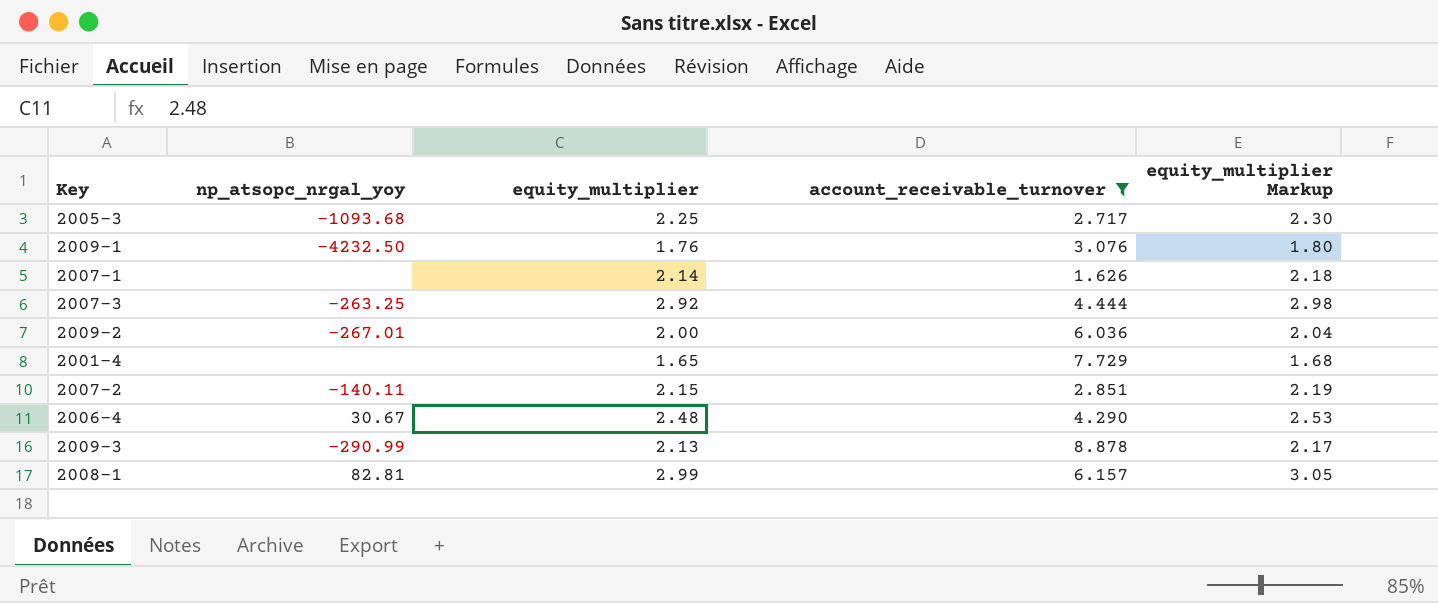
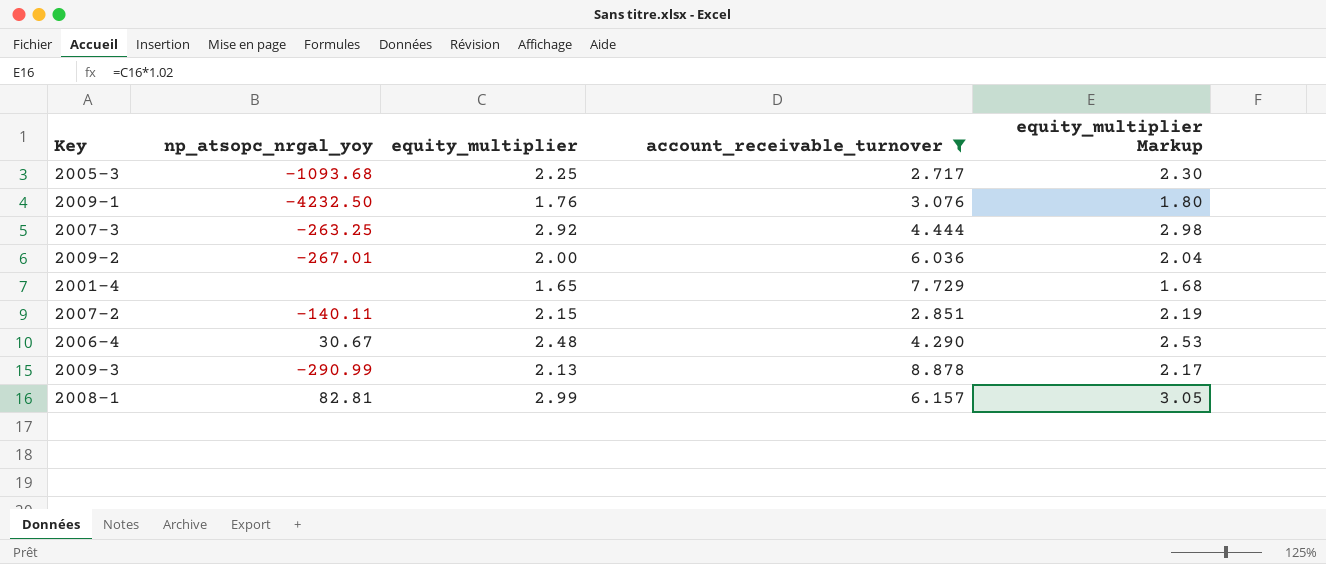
row 2007-1: none | 2.14 | 1.626 | 2.18 -> none

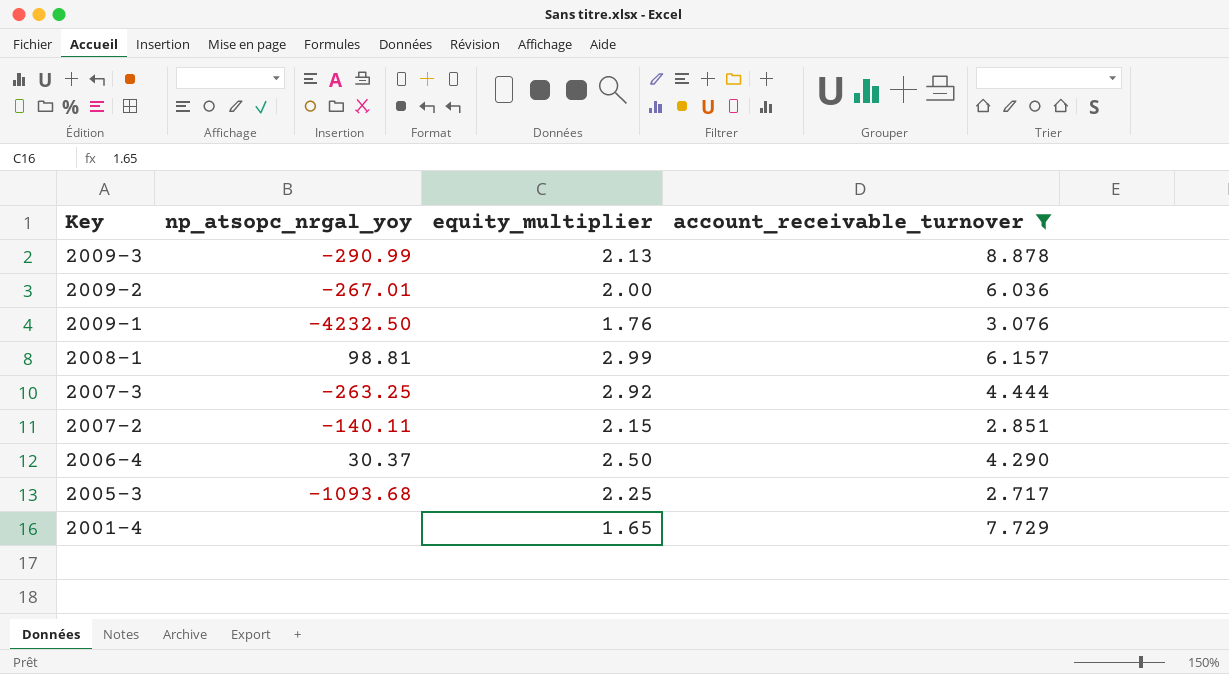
row order: none -> Key descending
column equity_multiplier Markup | formula: [equity_multiplier] * 1.02 -> none
2008-1 | np_atsopc_nrgal_yoy: 82.81 -> 98.81
2006-4 | np_atsopc_nrgal_yoy: 30.67 -> 30.37
2006-4 | equity_multiplier: 2.48 -> 2.50

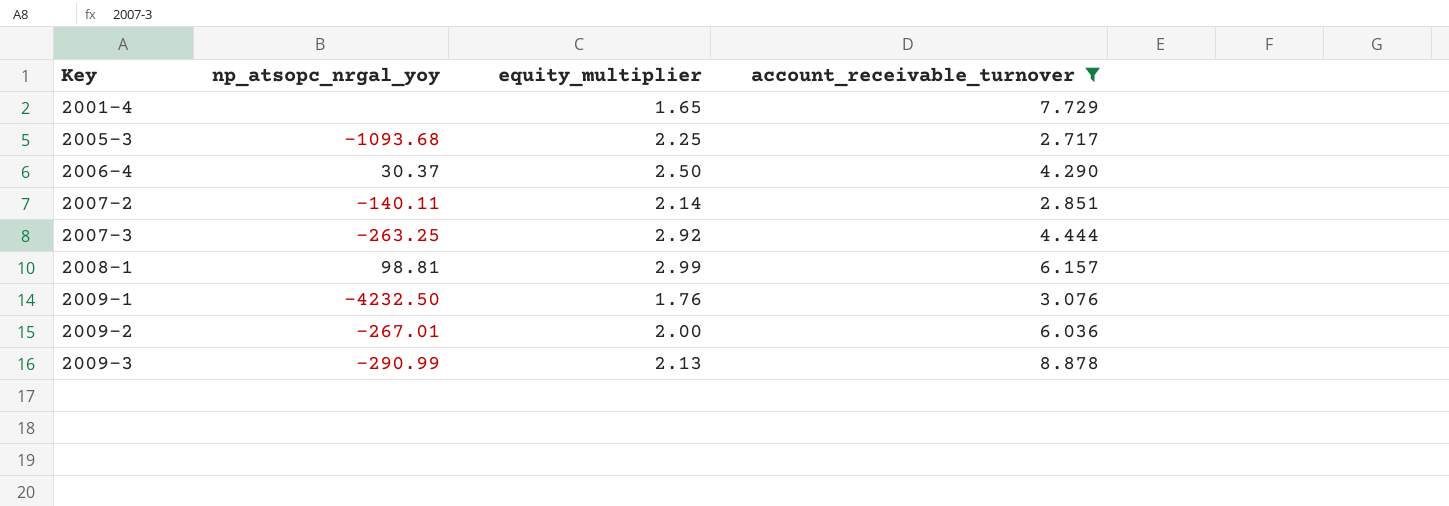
row order: Key descending -> Key ascending
2007-2 | equity_multiplier: 2.15 -> 2.14

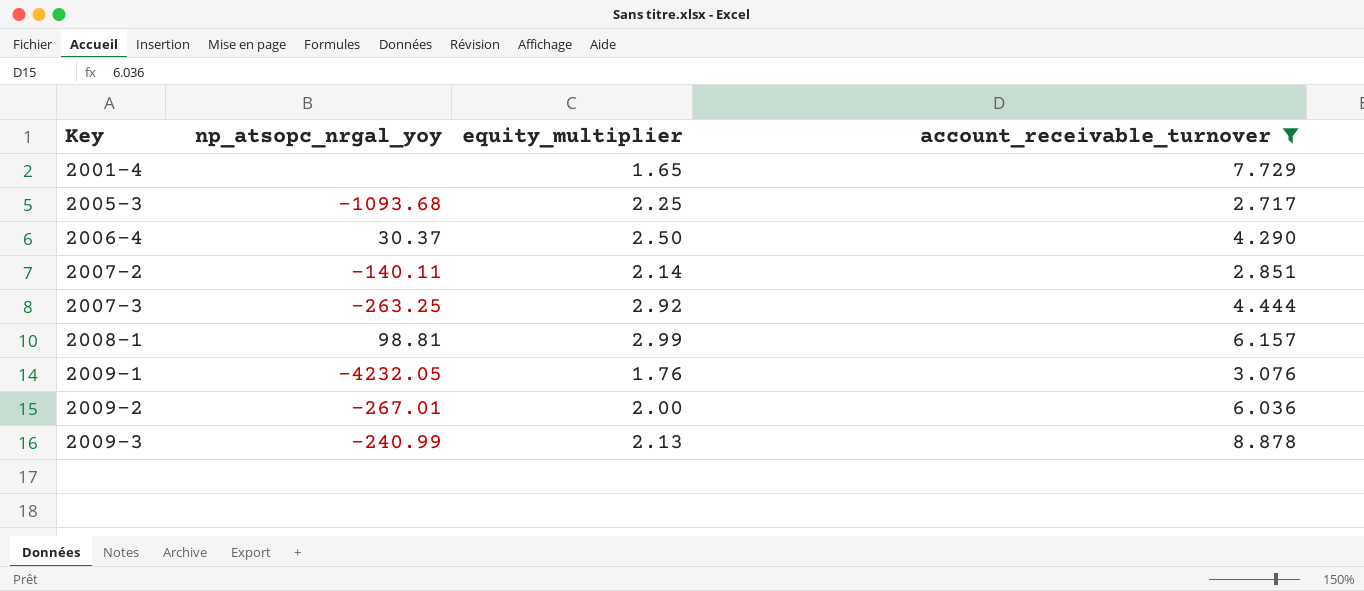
2009-1 | np_atsopc_nrgal_yoy: -4232.50 -> -4232.05
2009-3 | np_atsopc_nrgal_yoy: -290.99 -> -240.99

